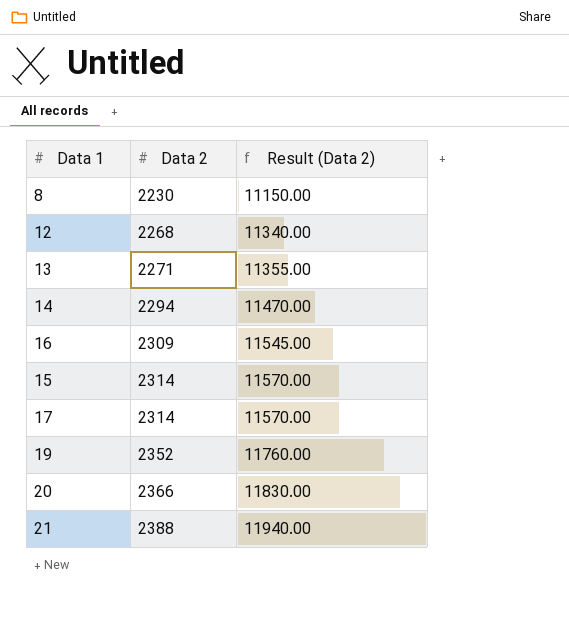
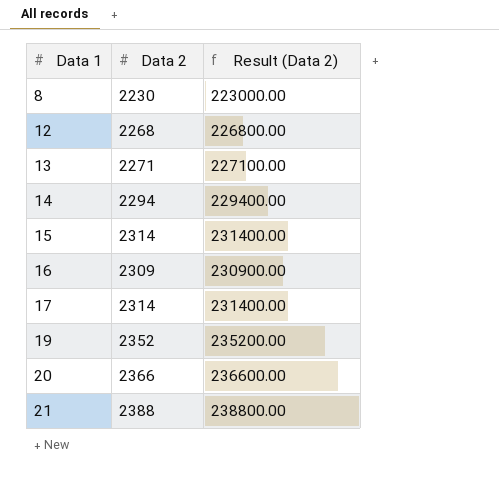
row order: Data 2 ascending -> Data 1 ascending
column Result (Data 2) | formula: [Data 2] * 5 -> [Data 2] * 100

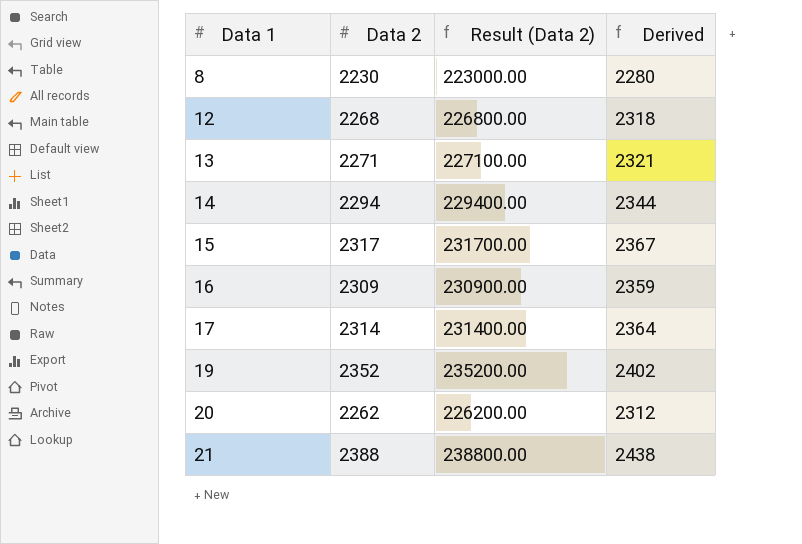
column Derived | formula: none -> [Data 2] + 50
15 | Data 2: 2314 -> 2317
15 | Result (Data 2): 231400.00 -> 231700.00
20 | Data 2: 2366 -> 2262
20 | Result (Data 2): 236600.00 -> 226200.00

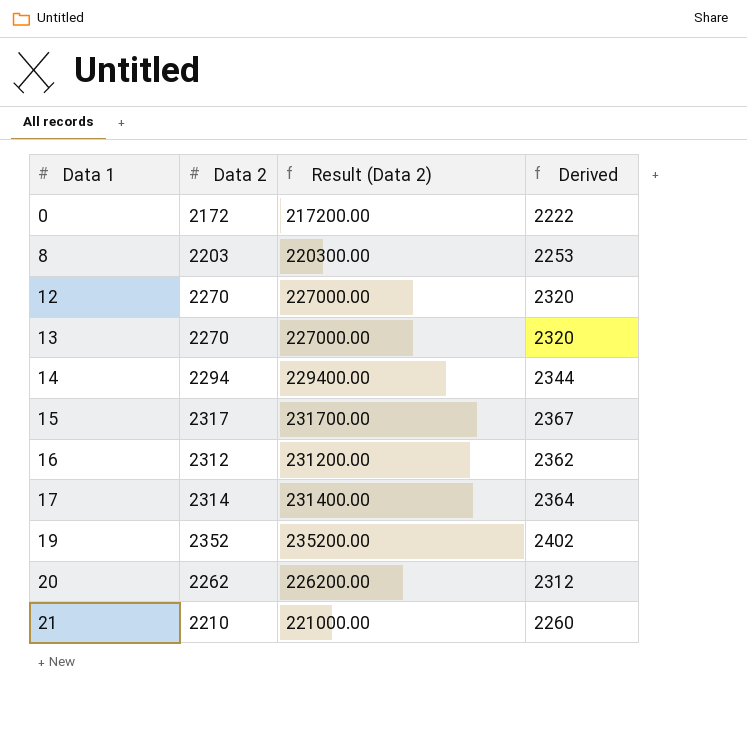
row 0: none -> 2172 | 217200.00 | 2222
8 | Data 2: 2230 -> 2203
8 | Result (Data 2): 223000.00 -> 220300.00
8 | Derived: 2280 -> 2253
12 | Data 2: 2268 -> 2270
12 | Result (Data 2): 226800.00 -> 227000.00
12 | Derived: 2318 -> 2320
13 | Data 2: 2271 -> 2270
13 | Result (Data 2): 227100.00 -> 227000.00
13 | Derived: 2321 -> 2320
16 | Data 2: 2309 -> 2312
16 | Result (Data 2): 230900.00 -> 231200.00
16 | Derived: 2359 -> 2362
21 | Data 2: 2388 -> 2210
21 | Result (Data 2): 238800.00 -> 221000.00
21 | Derived: 2438 -> 2260

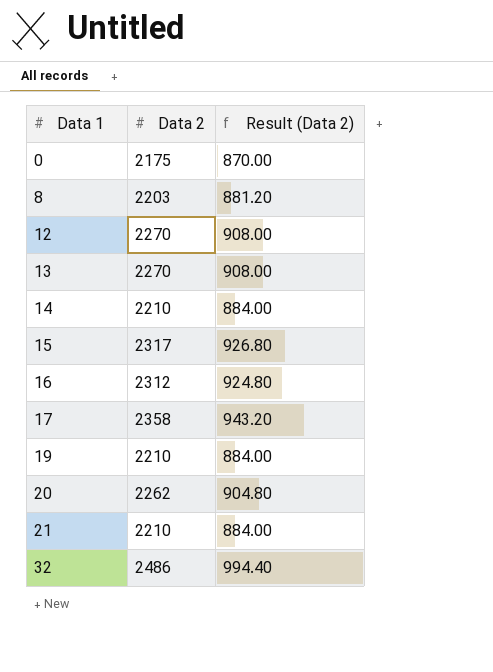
column Derived | formula: [Data 2] + 50 -> none
column Result (Data 2) | formula: [Data 2] * 100 -> [Data 2] * 0.4
0 | Data 2: 2172 -> 2175
14 | Data 2: 2294 -> 2210
17 | Data 2: 2314 -> 2358
19 | Data 2: 2352 -> 2210
row 32: none -> 2486 | 994.40

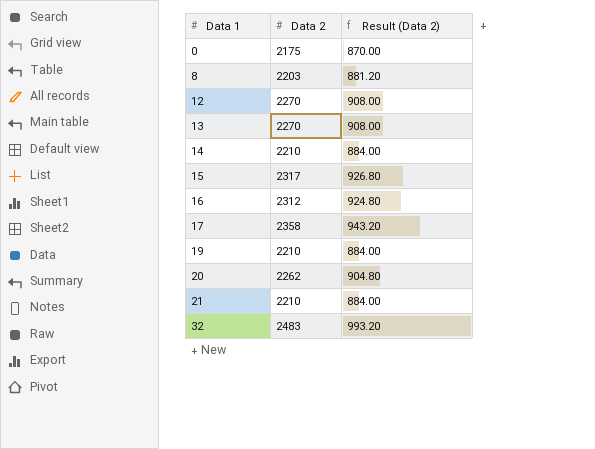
32 | Data 2: 2486 -> 2483
32 | Result (Data 2): 994.40 -> 993.20

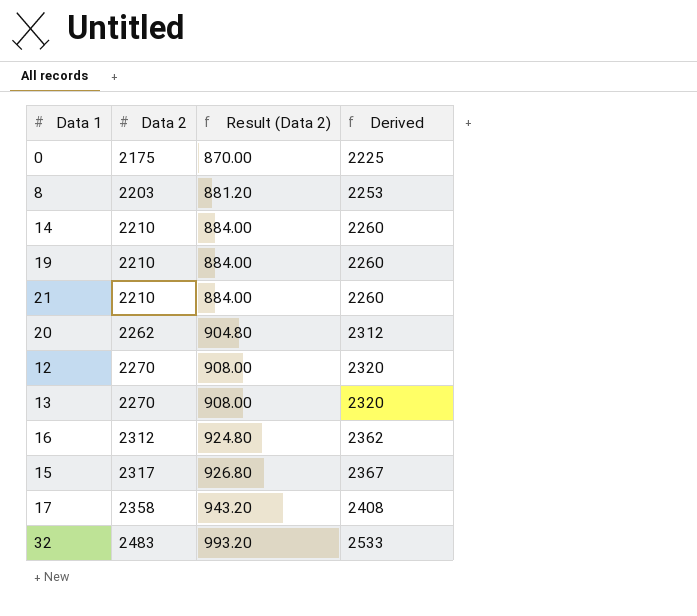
row order: Data 1 ascending -> Data 2 ascending
column Derived | formula: none -> [Data 2] + 50

